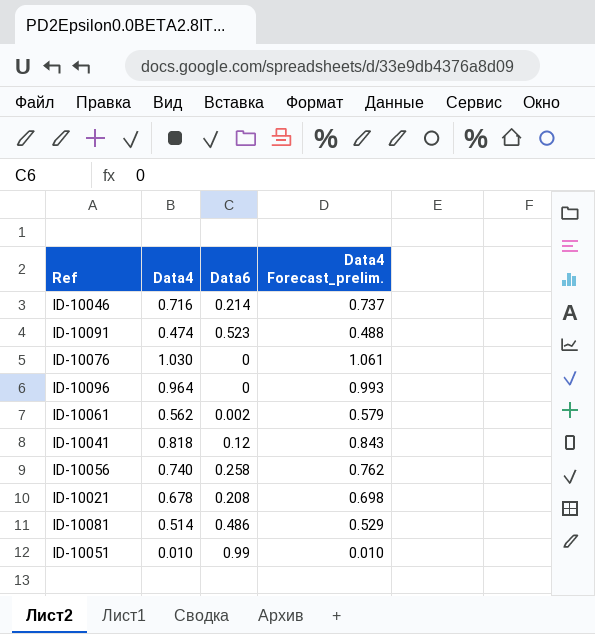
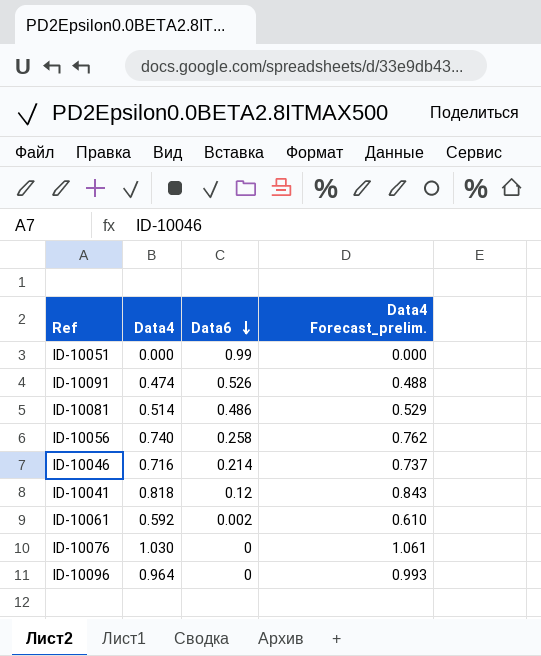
row order: none -> Data6 descending
row ID-10021: 0.678 | 0.208 | 0.698 -> none
ID-10051 | Data4: 0.010 -> 0.000
ID-10051 | Data4 Forecast_prelim.: 0.010 -> 0.000
ID-10091 | Data6: 0.523 -> 0.526
ID-10061 | Data4: 0.562 -> 0.592
ID-10061 | Data4 Forecast_prelim.: 0.579 -> 0.610

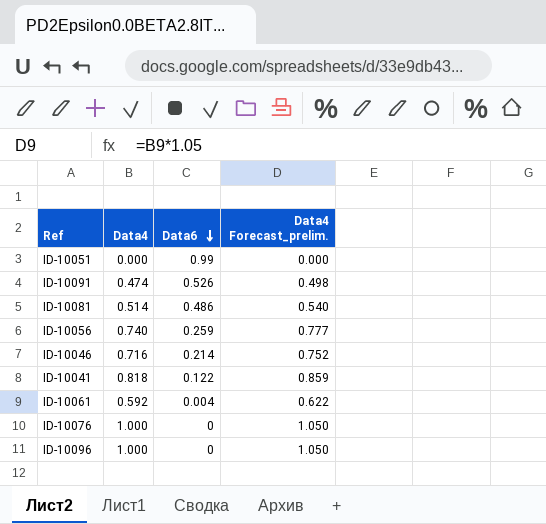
column Data4 Forecast_prelim. | formula: [Data4] * 1.03 -> [Data4] * 1.05
ID-10056 | Data6: 0.258 -> 0.259
ID-10041 | Data6: 0.12 -> 0.122
ID-10061 | Data6: 0.002 -> 0.004
ID-10076 | Data4: 1.030 -> 1.000
ID-10096 | Data4: 0.964 -> 1.000

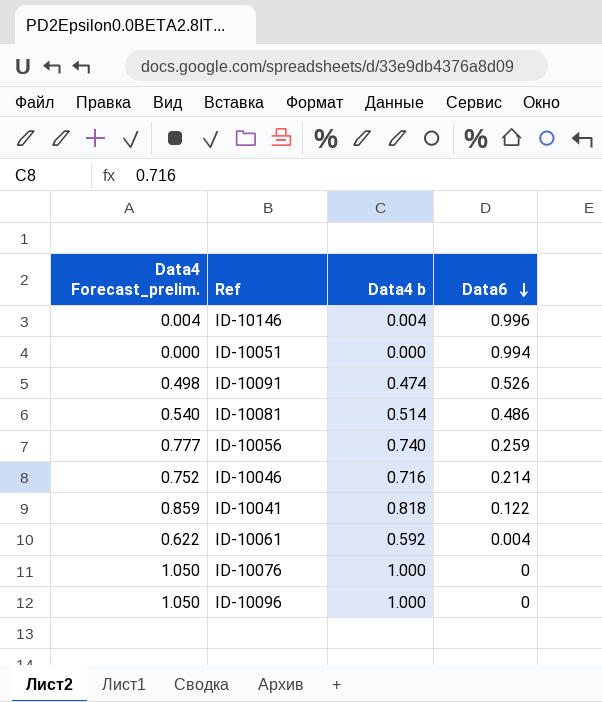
column Data4 Forecast_prelim. | position: 4 -> 1
column name: Data4 -> Data4 b
row ID-10146: none -> 0.004 | 0.004 | 0.996
ID-10051 | Data6: 0.99 -> 0.994

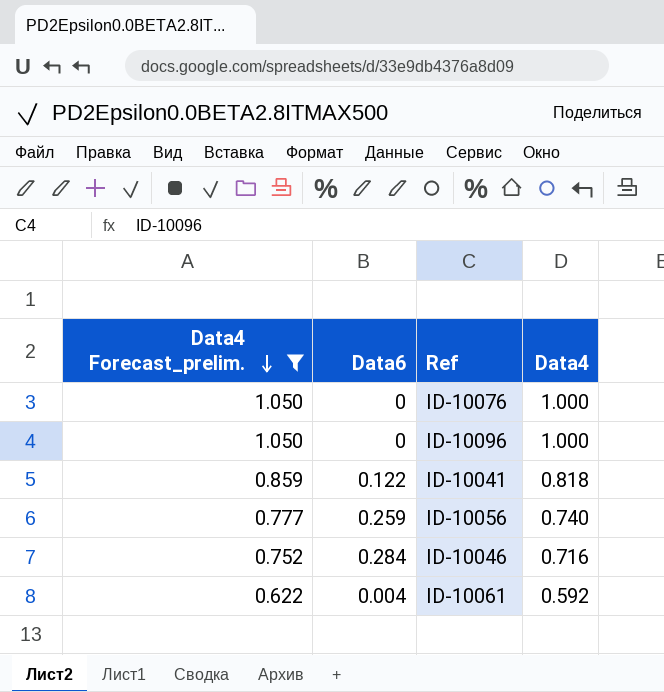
filter: none -> Data4 Forecast_prelim. >= 0.622
row order: Data6 descending -> Data4 Forecast_prelim. descending
column Data6 | position: 4 -> 2
column name: Data4 b -> Data4
ID-10046 | Data6: 0.214 -> 0.284

